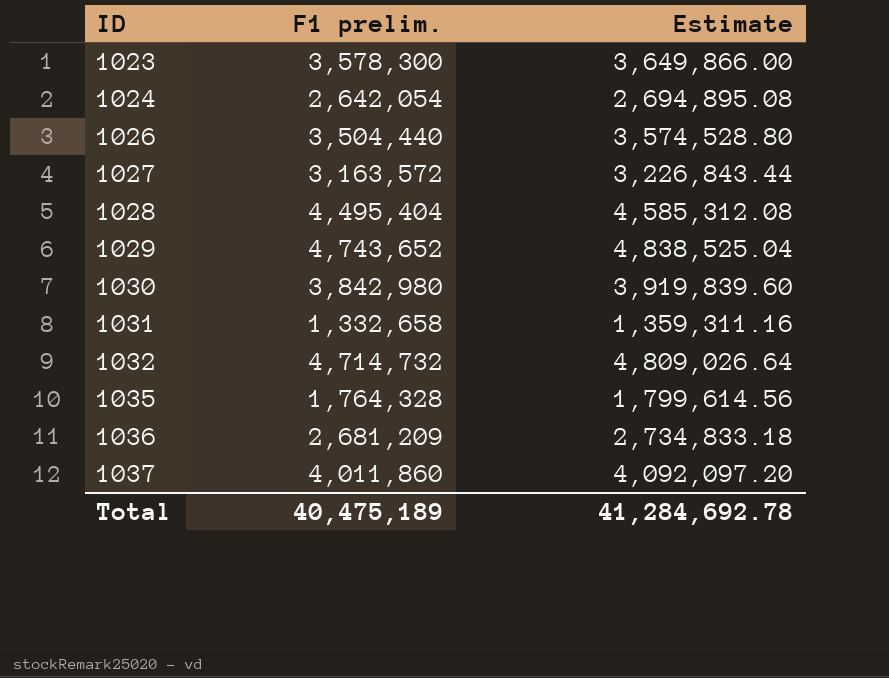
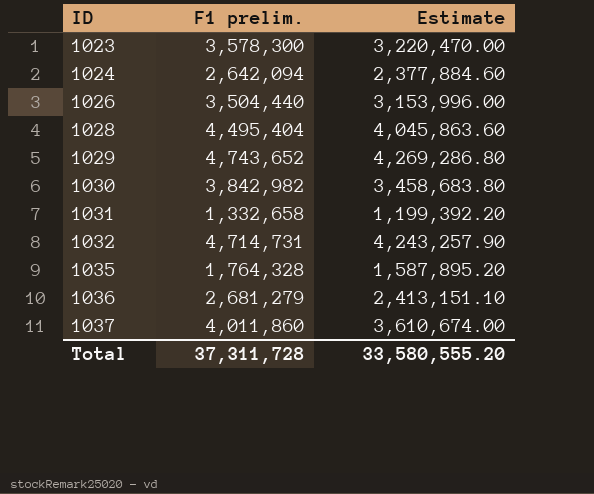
column Estimate | formula: [F1 prelim.] * 1.02 -> [F1 prelim.] * 0.9
row 1027: 3,163,572 | 3,226,843.44 -> none
1024 | F1 prelim.: 2,642,054 -> 2,642,094
1030 | F1 prelim.: 3,842,980 -> 3,842,982
1032 | F1 prelim.: 4,714,732 -> 4,714,731
1036 | F1 prelim.: 2,681,209 -> 2,681,279
Total | F1 prelim.: 40,475,189 -> 37,311,728
Total | Estimate: 41,284,692.78 -> 33,580,555.20

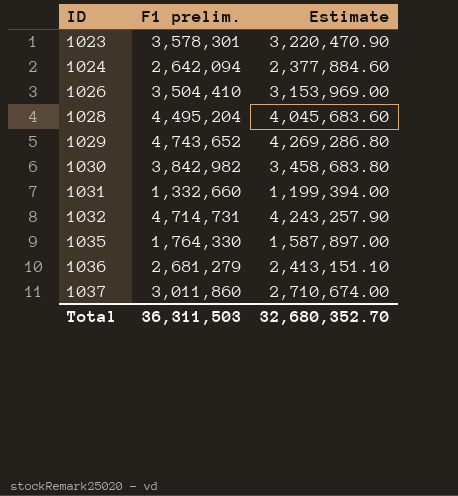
1023 | F1 prelim.: 3,578,300 -> 3,578,301
1023 | Estimate: 3,220,470.00 -> 3,220,470.90
1026 | F1 prelim.: 3,504,440 -> 3,504,410
1026 | Estimate: 3,153,996.00 -> 3,153,969.00
1028 | F1 prelim.: 4,495,404 -> 4,495,204
1028 | Estimate: 4,045,863.60 -> 4,045,683.60
1031 | F1 prelim.: 1,332,658 -> 1,332,660
1031 | Estimate: 1,199,392.20 -> 1,199,394.00
1035 | F1 prelim.: 1,764,328 -> 1,764,330
1035 | Estimate: 1,587,895.20 -> 1,587,897.00
1037 | F1 prelim.: 4,011,860 -> 3,011,860
1037 | Estimate: 3,610,674.00 -> 2,710,674.00
Total | F1 prelim.: 37,311,728 -> 36,311,503
Total | Estimate: 33,580,555.20 -> 32,680,352.70

